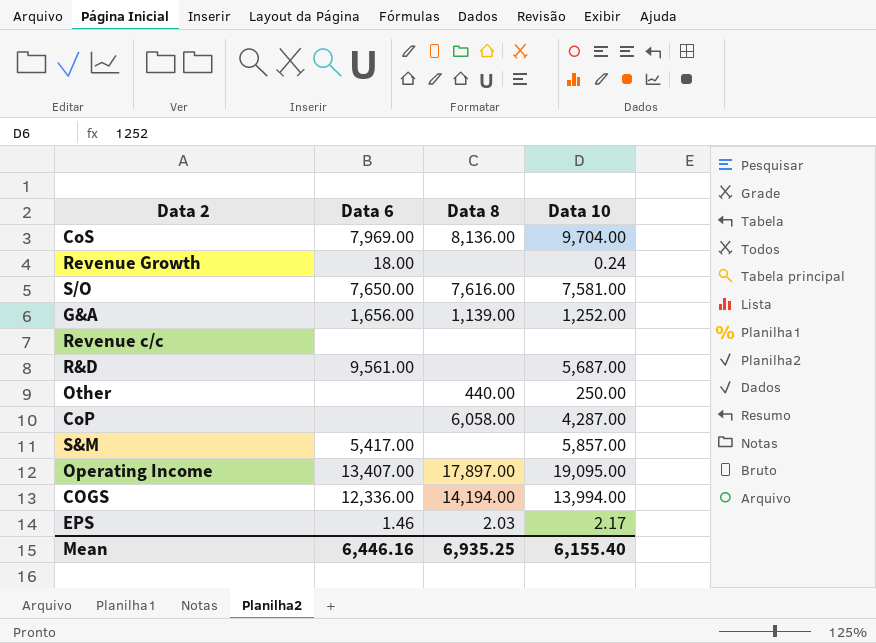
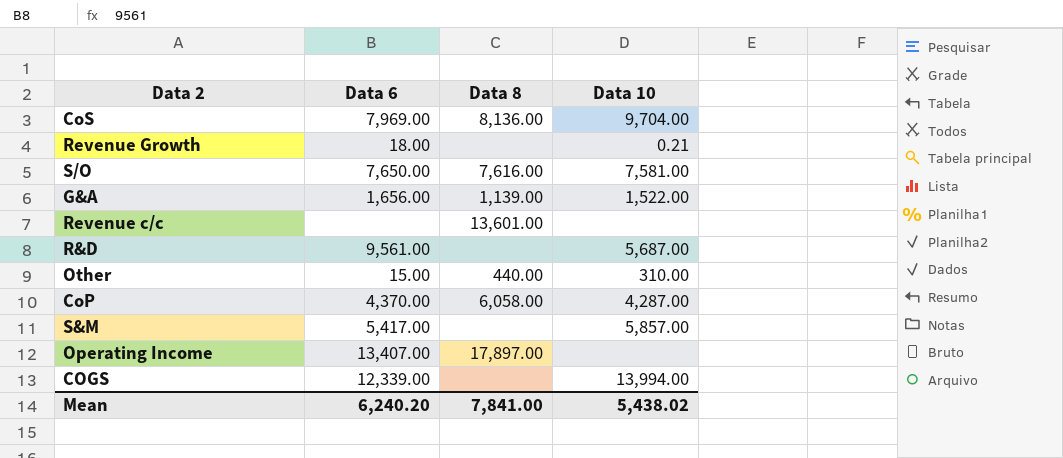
row EPS: 1.46 | 2.03 | 2.17 -> none
Revenue Growth | Data 10: 0.24 -> 0.21
G&A | Data 10: 1,252.00 -> 1,522.00
Revenue c/c | Data 8: none -> 13,601.00
Other | Data 6: none -> 15.00
Other | Data 10: 250.00 -> 310.00
CoP | Data 6: none -> 4,370.00
Operating Income | Data 10: 19,095.00 -> none
COGS | Data 6: 12,336.00 -> 12,339.00
COGS | Data 8: 14,194.00 -> none
Mean | Data 6: 6,446.16 -> 6,240.20
Mean | Data 8: 6,935.25 -> 7,841.00
Mean | Data 10: 6,155.40 -> 5,438.02

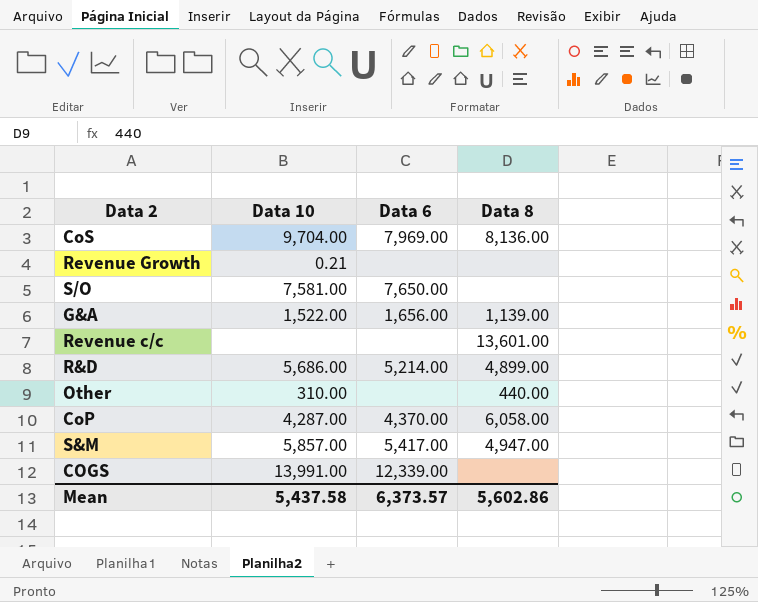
column Data 10 | position: 4 -> 2
row Operating Income: 13,407.00 | 17,897.00 | none -> none
Revenue Growth | Data 6: 18.00 -> none
S/O | Data 8: 7,616.00 -> none
R&D | Data 10: 5,687.00 -> 5,686.00
R&D | Data 6: 9,561.00 -> 5,214.00
R&D | Data 8: none -> 4,899.00
Other | Data 6: 15.00 -> none
S&M | Data 8: none -> 4,947.00
COGS | Data 10: 13,994.00 -> 13,991.00
Mean | Data 10: 5,438.02 -> 5,437.58
Mean | Data 6: 6,240.20 -> 6,373.57
Mean | Data 8: 7,841.00 -> 5,602.86

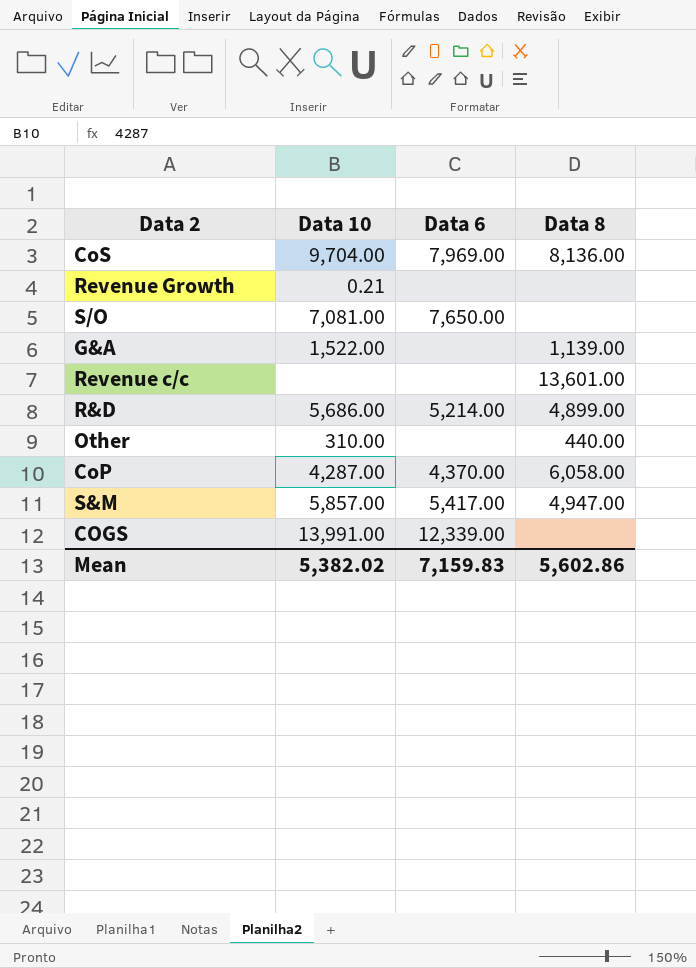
S/O | Data 10: 7,581.00 -> 7,081.00
G&A | Data 6: 1,656.00 -> none
Mean | Data 10: 5,437.58 -> 5,382.02
Mean | Data 6: 6,373.57 -> 7,159.83

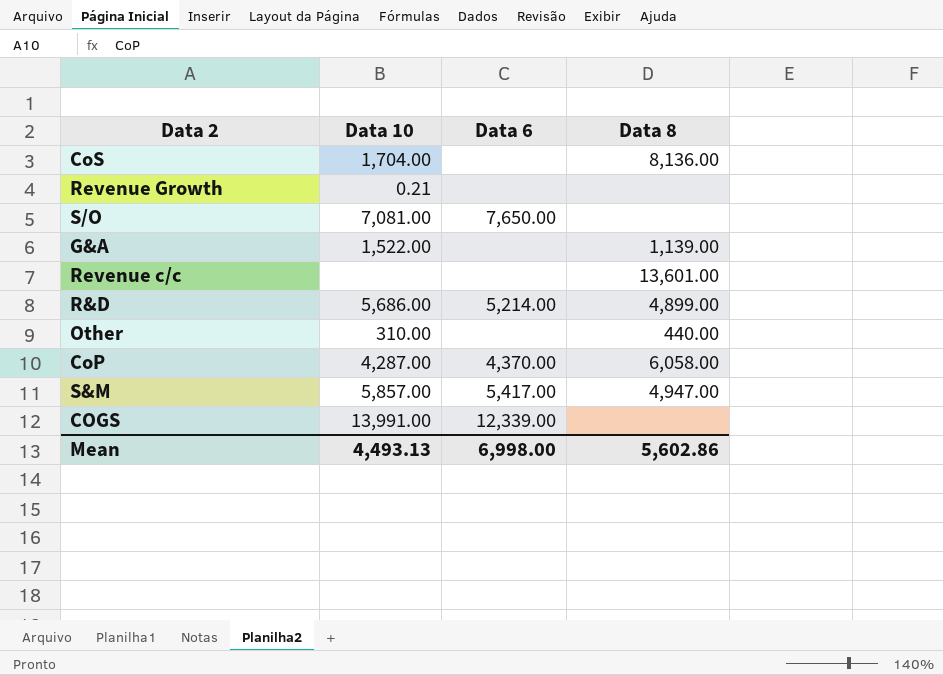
CoS | Data 10: 9,704.00 -> 1,704.00
CoS | Data 6: 7,969.00 -> none
Mean | Data 10: 5,382.02 -> 4,493.13
Mean | Data 6: 7,159.83 -> 6,998.00

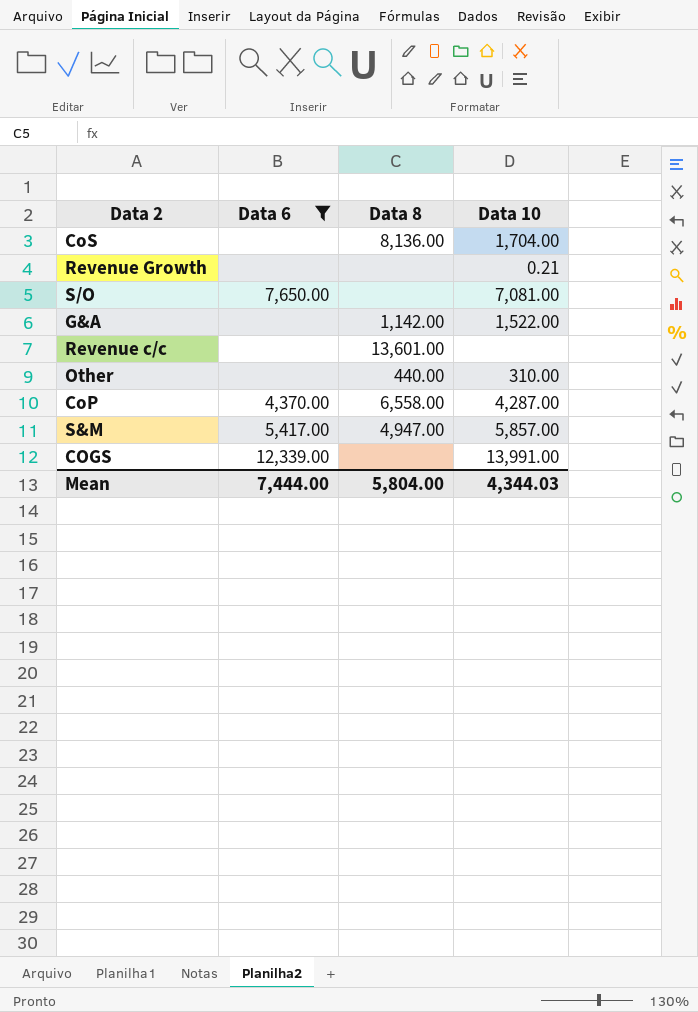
filter: none -> Data 6 != 5,214.00
column Data 10 | position: 2 -> 4
G&A | Data 8: 1,139.00 -> 1,142.00
CoP | Data 8: 6,058.00 -> 6,558.00
Mean | Data 6: 6,998.00 -> 7,444.00
Mean | Data 8: 5,602.86 -> 5,804.00
Mean | Data 10: 4,493.13 -> 4,344.03

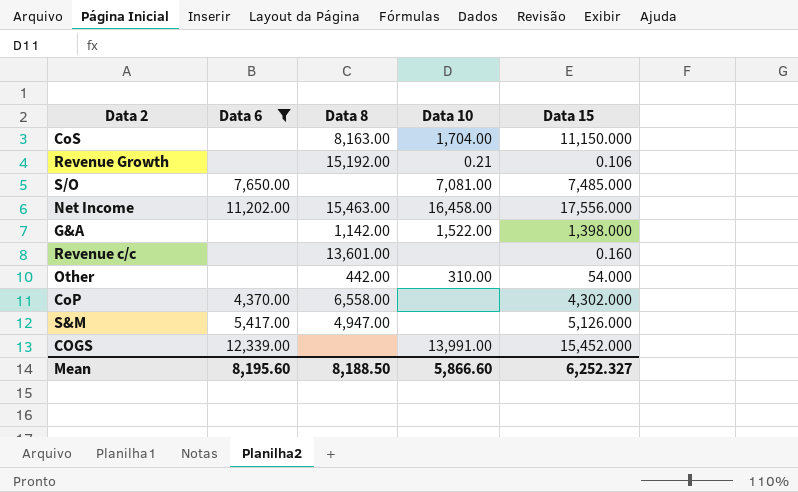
column Data 15 | position: none -> 5
CoS | Data 8: 8,136.00 -> 8,163.00
Revenue Growth | Data 8: none -> 15,192.00
row Net Income: none -> 11,202.00 | 15,463.00 | 16,458.00 | 17,556.000
Other | Data 8: 440.00 -> 442.00
CoP | Data 10: 4,287.00 -> none
S&M | Data 10: 5,857.00 -> none
Mean | Data 6: 7,444.00 -> 8,195.60
Mean | Data 8: 5,804.00 -> 8,188.50
Mean | Data 10: 4,344.03 -> 5,866.60

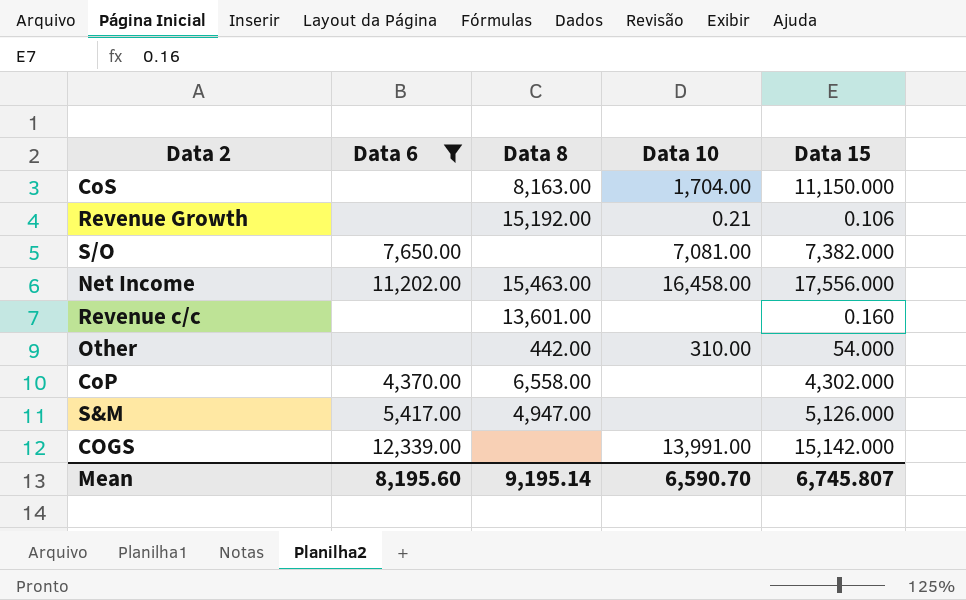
row G&A: none | 1,142.00 | 1,522.00 | 1,398.000 -> none
S/O | Data 15: 7,485.000 -> 7,382.000
COGS | Data 15: 15,452.000 -> 15,142.000
Mean | Data 8: 8,188.50 -> 9,195.14
Mean | Data 10: 5,866.60 -> 6,590.70
Mean | Data 15: 6,252.327 -> 6,745.807

